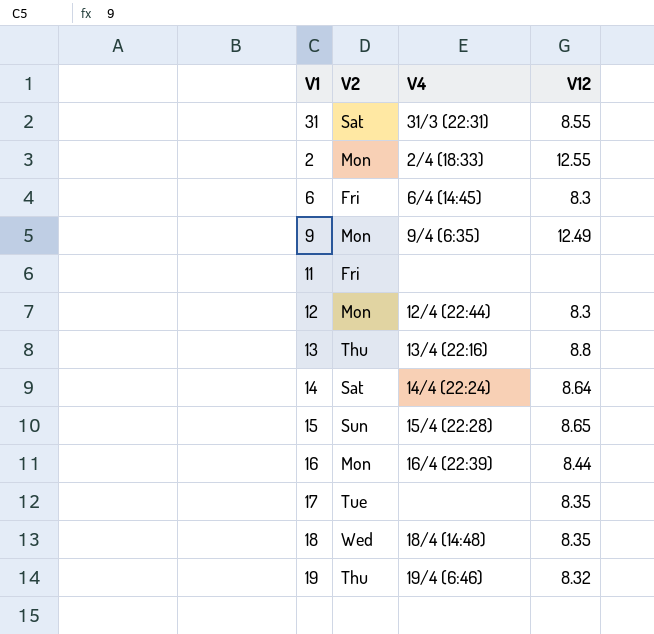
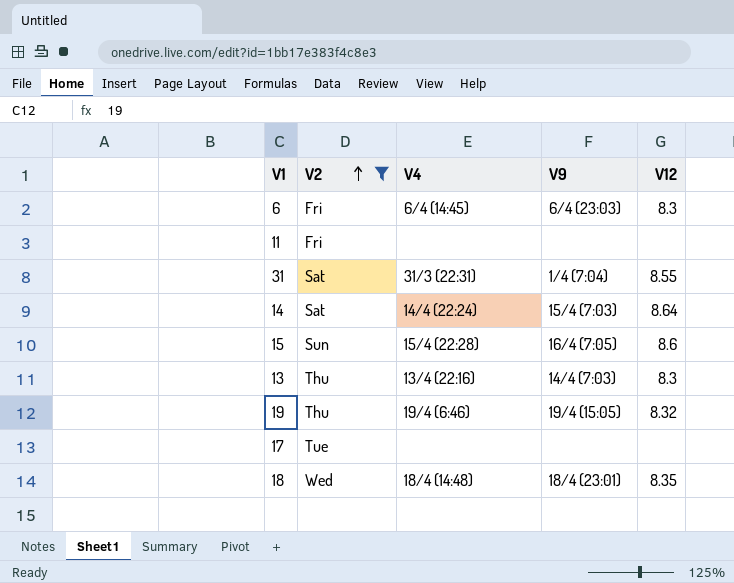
filter: none -> V2 != Mon
row order: none -> V2 ascending
column V9 | position: none -> 4
15 | V12: 8.65 -> 8.6
13 | V12: 8.8 -> 8.3
17 | V12: 8.35 -> none

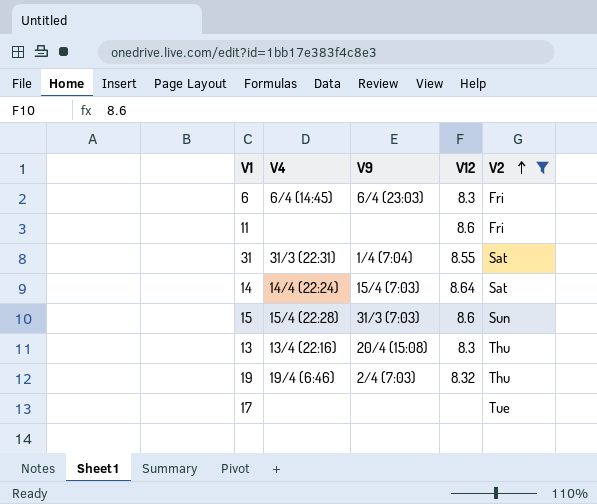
column V2 | position: 2 -> 5
row 18: Wed | 18/4 (14:48) | 18/4 (23:01) | 8.35 -> none
11 | V12: none -> 8.6
15 | V9: 16/4 (7:05) -> 31/3 (7:03)
13 | V9: 14/4 (7:03) -> 20/4 (15:08)
19 | V9: 19/4 (15:05) -> 2/4 (7:03)

